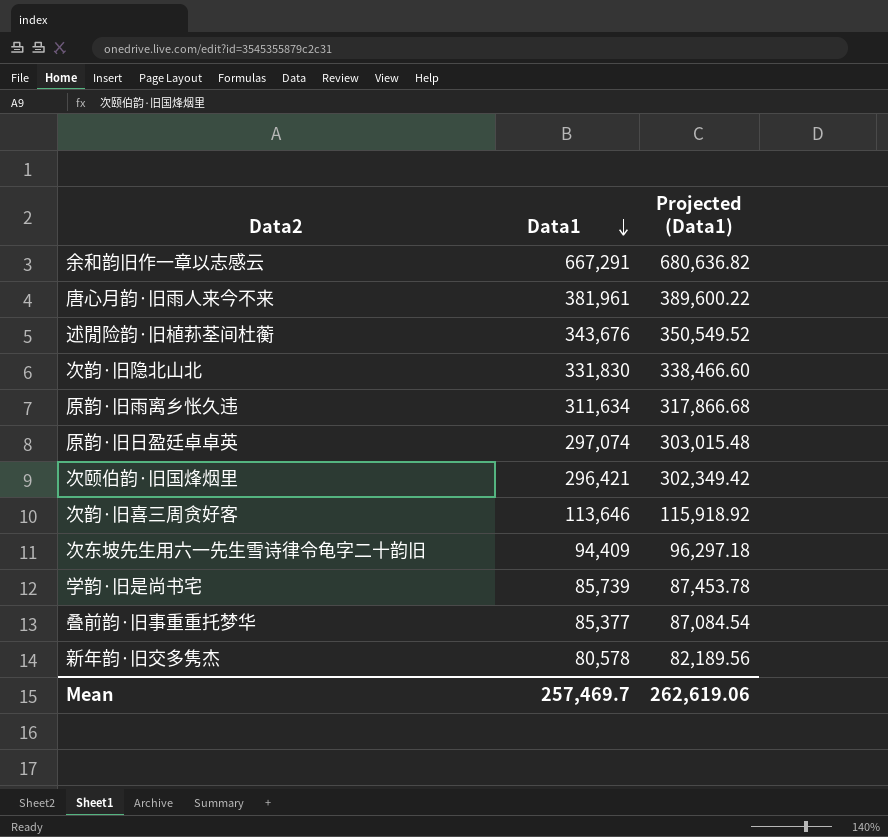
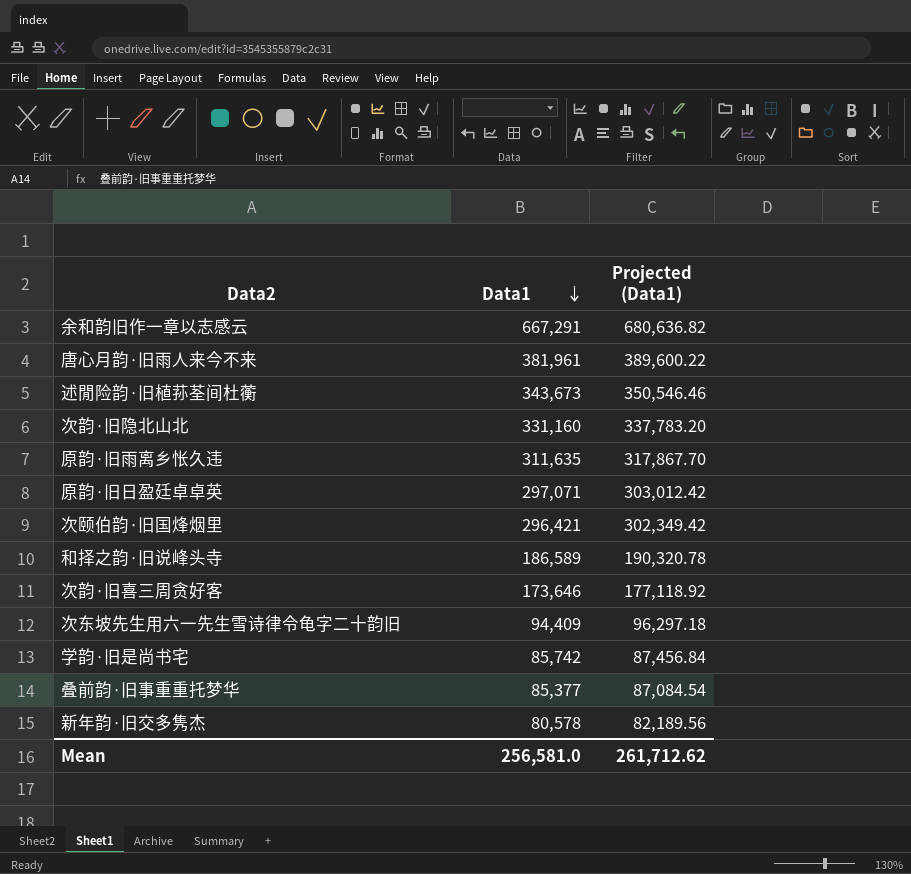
述閒险韵·旧植荪荃间杜蘅 | Data1: 343,676 -> 343,673
述閒险韵·旧植荪荃间杜蘅 | Projected (Data1): 350,549.52 -> 350,546.46
次韵·旧隐北山北 | Data1: 331,830 -> 331,160
次韵·旧隐北山北 | Projected (Data1): 338,466.60 -> 337,783.20
原韵·旧雨离乡怅久违 | Data1: 311,634 -> 311,635
原韵·旧雨离乡怅久违 | Projected (Data1): 317,866.68 -> 317,867.70
原韵·旧日盈廷卓卓英 | Data1: 297,074 -> 297,071
原韵·旧日盈廷卓卓英 | Projected (Data1): 303,015.48 -> 303,012.42
row 和择之韵·旧说峰头寺: none -> 186,589 | 190,320.78
次韵·旧喜三周贪好客 | Data1: 113,646 -> 173,646
次韵·旧喜三周贪好客 | Projected (Data1): 115,918.92 -> 177,118.92
学韵·旧是尚书宅 | Data1: 85,739 -> 85,742
学韵·旧是尚书宅 | Projected (Data1): 87,453.78 -> 87,456.84
Mean | Data1: 257,469.7 -> 256,581.0
Mean | Projected (Data1): 262,619.06 -> 261,712.62

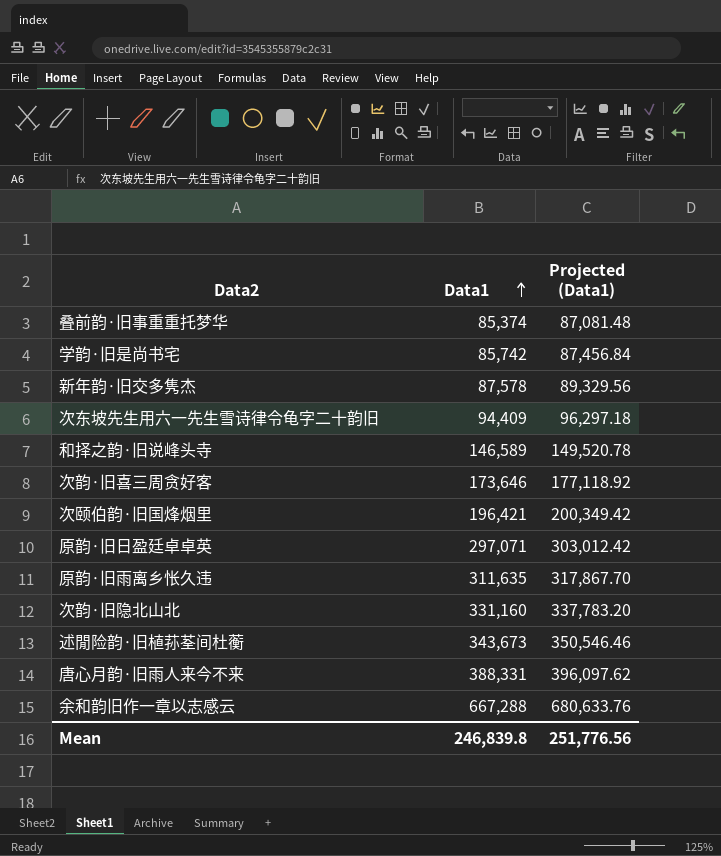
row order: Data1 descending -> Data1 ascending
叠前韵·旧事重重托梦华 | Data1: 85,377 -> 85,374
叠前韵·旧事重重托梦华 | Projected (Data1): 87,084.54 -> 87,081.48
新年韵·旧交多隽杰 | Data1: 80,578 -> 87,578
新年韵·旧交多隽杰 | Projected (Data1): 82,189.56 -> 89,329.56
和择之韵·旧说峰头寺 | Data1: 186,589 -> 146,589
和择之韵·旧说峰头寺 | Projected (Data1): 190,320.78 -> 149,520.78
次颐伯韵·旧国烽烟里 | Data1: 296,421 -> 196,421
次颐伯韵·旧国烽烟里 | Projected (Data1): 302,349.42 -> 200,349.42
唐心月韵·旧雨人来今不来 | Data1: 381,961 -> 388,331
唐心月韵·旧雨人来今不来 | Projected (Data1): 389,600.22 -> 396,097.62
余和韵旧作一章以志感云 | Data1: 667,291 -> 667,288
余和韵旧作一章以志感云 | Projected (Data1): 680,636.82 -> 680,633.76
Mean | Data1: 256,581.0 -> 246,839.8
Mean | Projected (Data1): 261,712.62 -> 251,776.56

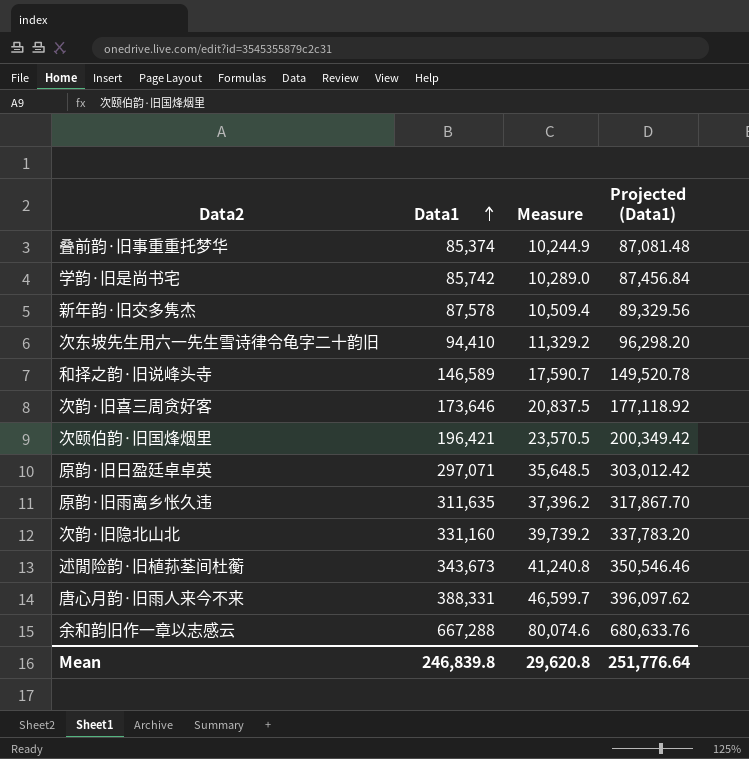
column Measure | formula: none -> [Data1] * 0.12
次东坡先生用六一先生雪诗律令龟字二十韵旧 | Data1: 94,409 -> 94,410
次东坡先生用六一先生雪诗律令龟字二十韵旧 | Projected (Data1): 96,297.18 -> 96,298.20
Mean | Projected (Data1): 251,776.56 -> 251,776.64

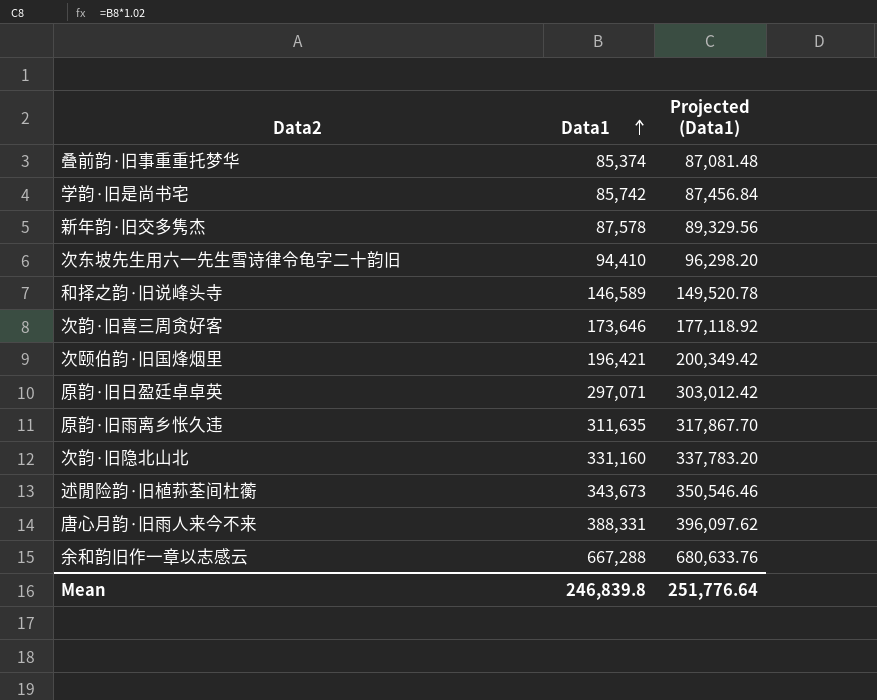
column Measure | formula: [Data1] * 0.12 -> none

